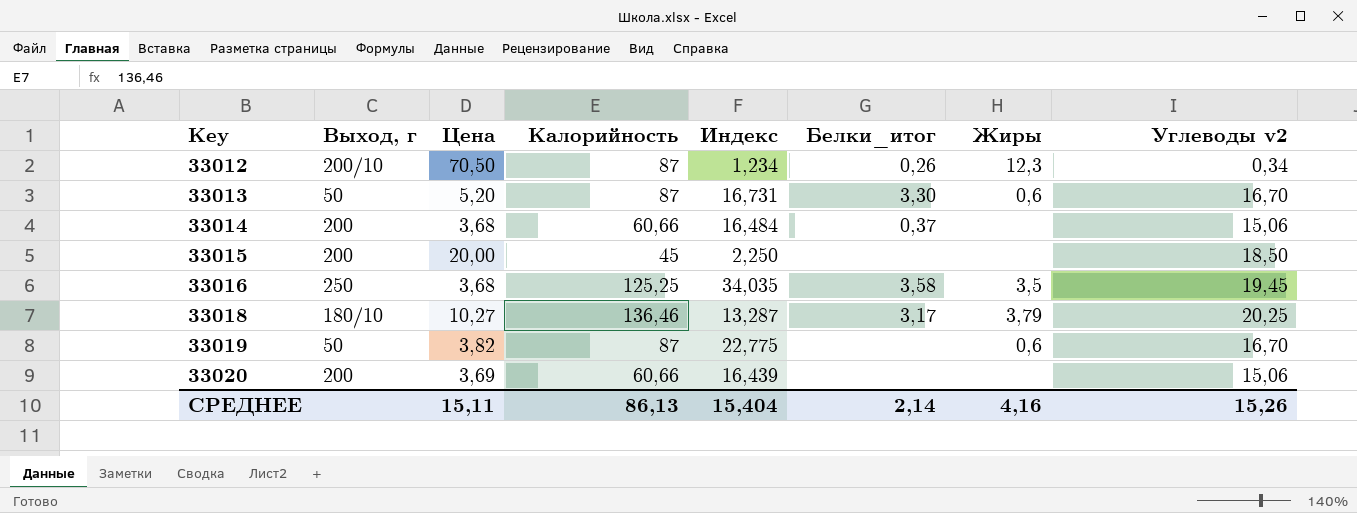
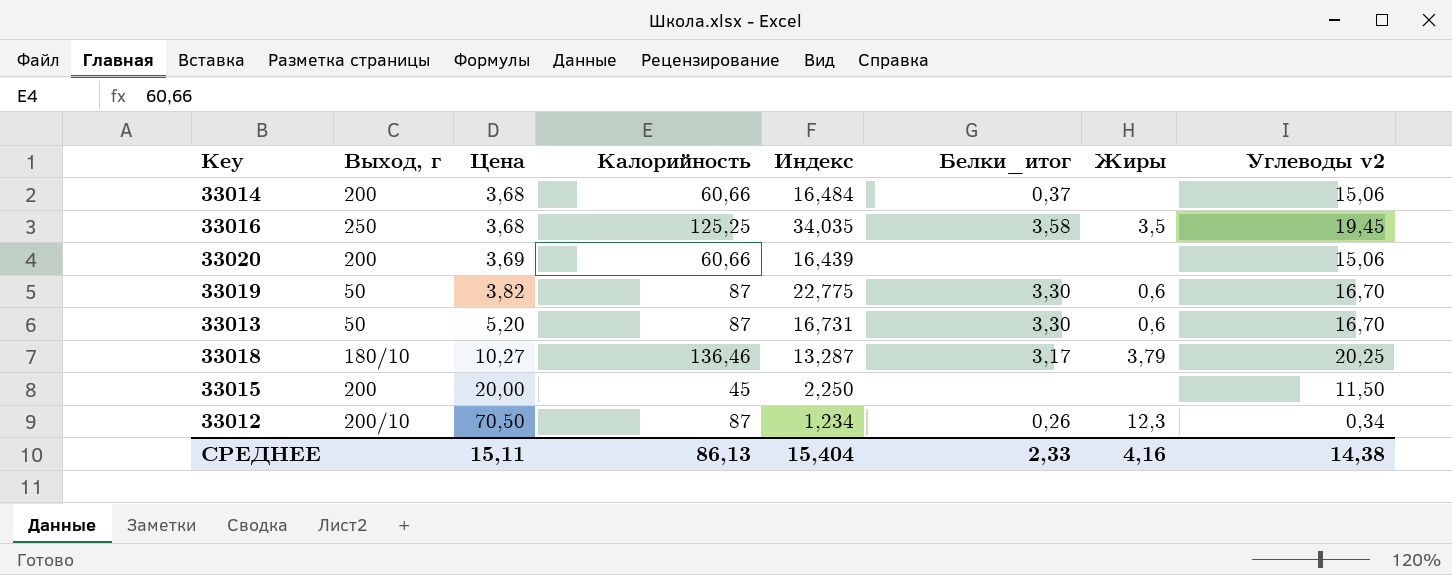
row order: Key ascending -> Цена ascending
33019 | Белки_итог: none -> 3,30
33015 | Углеводы v2: 18,50 -> 11,50
СРЕДНЕЕ | Белки_итог: 2,14 -> 2,33
СРЕДНЕЕ | Углеводы v2: 15,26 -> 14,38

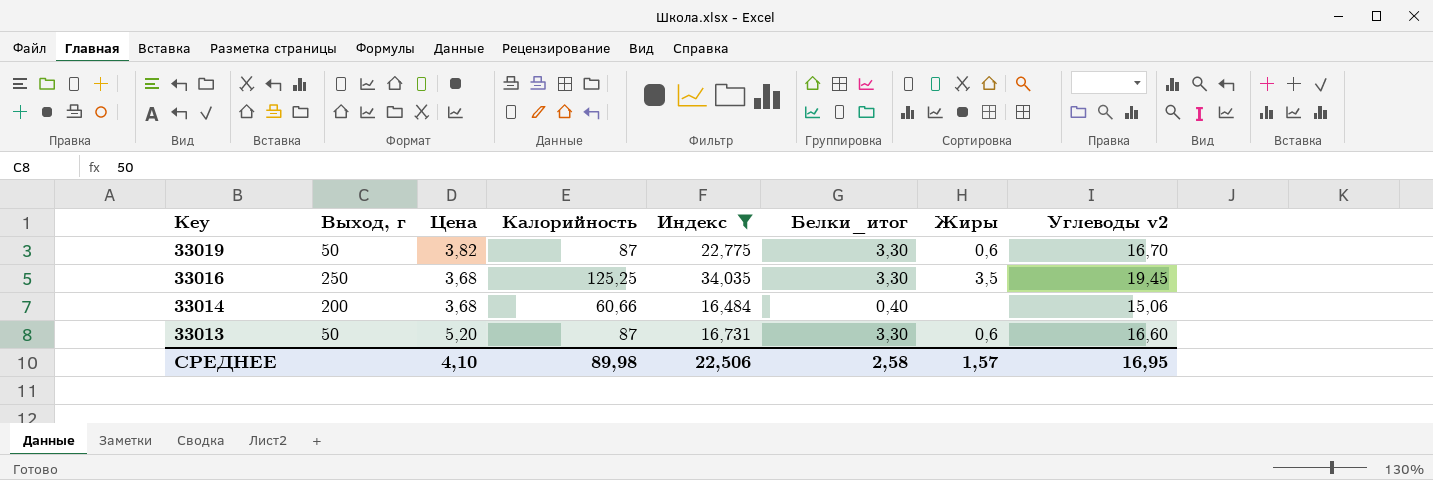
filter: none -> Индекс >= 16,484
row order: Цена ascending -> Key descending
33016 | Белки_итог: 3,58 -> 3,30
33014 | Белки_итог: 0,37 -> 0,40
33013 | Углеводы v2: 16,70 -> 16,60
СРЕДНЕЕ | Цена: 15,11 -> 4,10
СРЕДНЕЕ | Калорийность: 86,13 -> 89,98
СРЕДНЕЕ | Индекс: 15,404 -> 22,506
СРЕДНЕЕ | Белки_итог: 2,33 -> 2,58
СРЕДНЕЕ | Жиры: 4,16 -> 1,57
СРЕДНЕЕ | Углеводы v2: 14,38 -> 16,95

